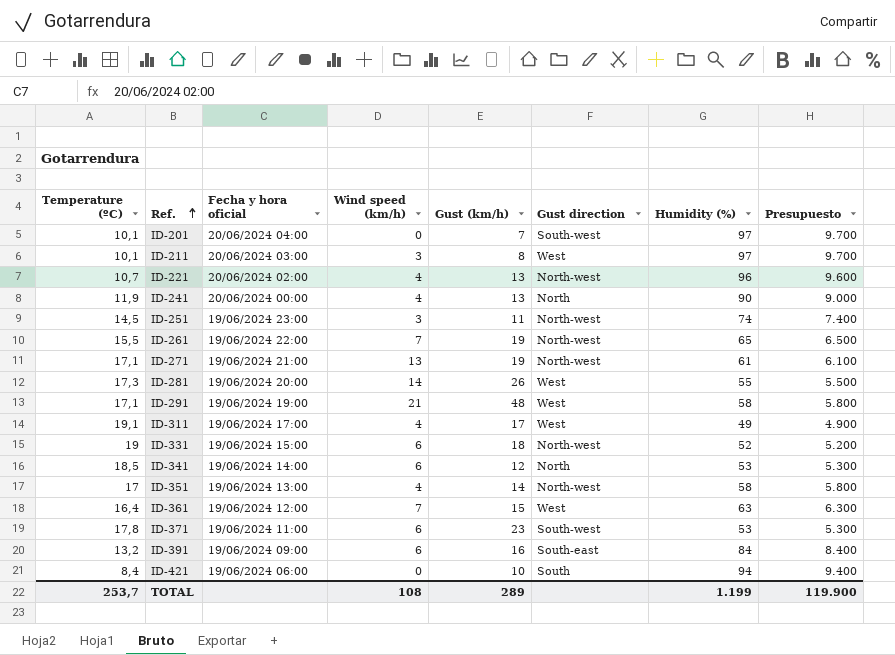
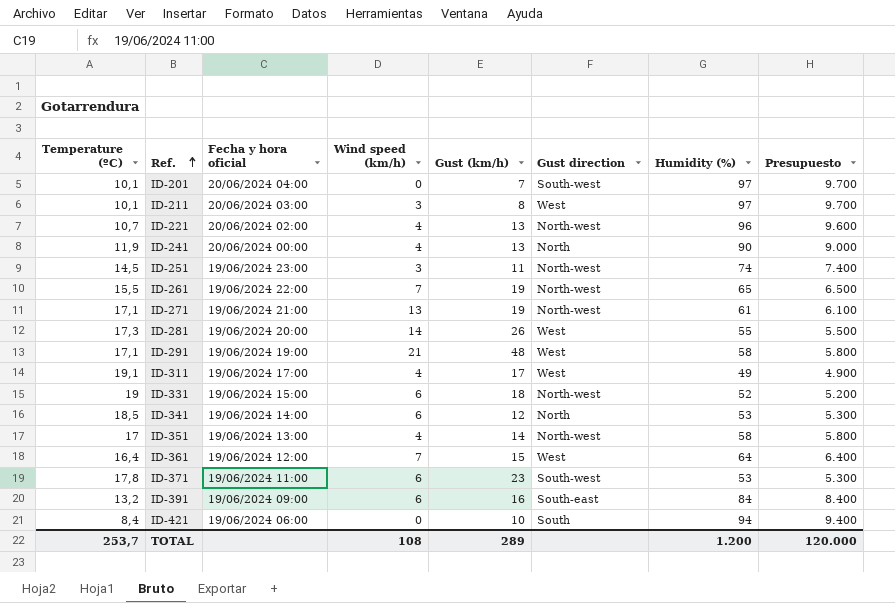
ID-361 | Humidity (%): 63 -> 64
ID-361 | Presupuesto: 6.300 -> 6.400
TOTAL | Humidity (%): 1.199 -> 1.200
TOTAL | Presupuesto: 119.900 -> 120.000

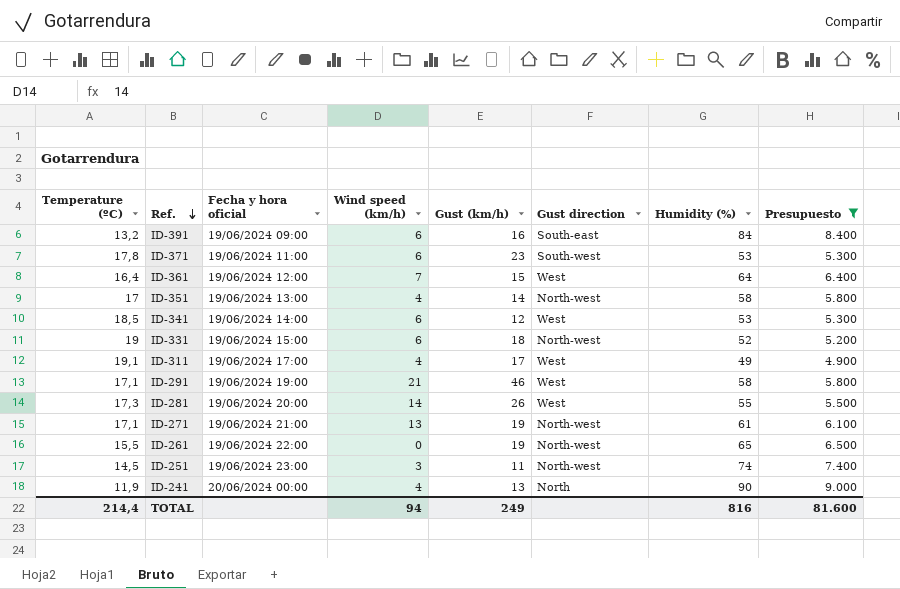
filter: none -> Presupuesto <= 9.000
row order: Ref. ascending -> Ref. descending
ID-341 | Gust direction: North -> West
ID-291 | Gust (km/h): 48 -> 46
ID-261 | Wind speed (km/h): 7 -> 0
TOTAL | Temperature (ºC): 253,7 -> 214,4
TOTAL | Wind speed (km/h): 108 -> 94
TOTAL | Gust (km/h): 289 -> 249
TOTAL | Humidity (%): 1.200 -> 816
TOTAL | Presupuesto: 120.000 -> 81.600

